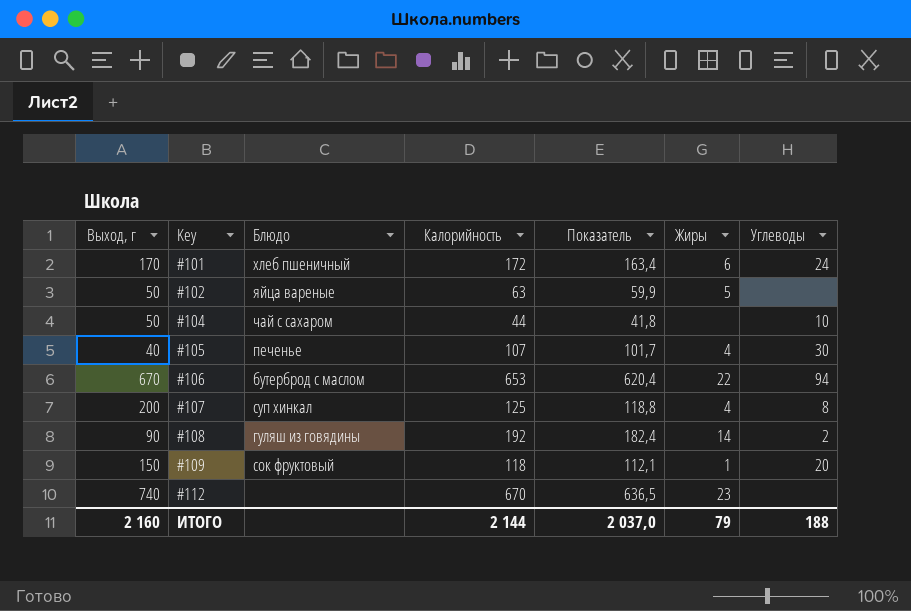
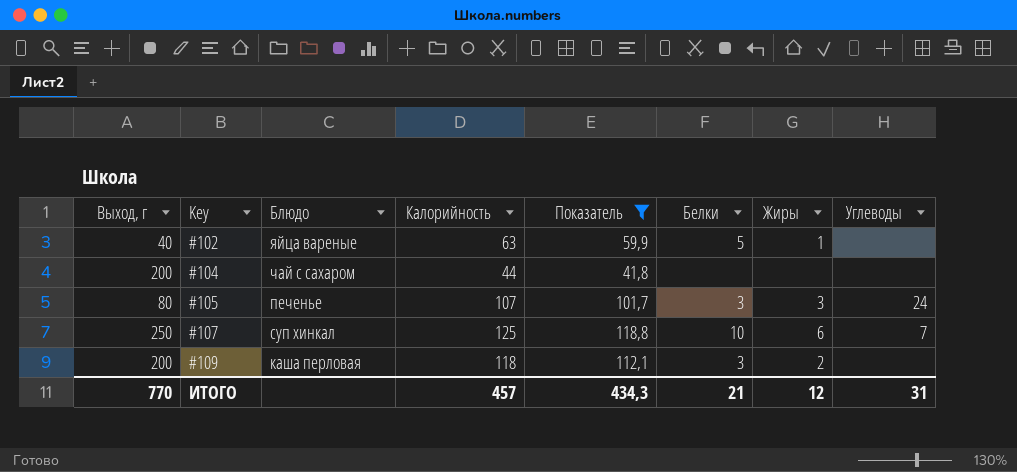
filter: none -> Показатель <= 118,8
column Белки | position: none -> 6
#102 | Выход, г: 50 -> 40
#102 | Жиры: 5 -> 1
#104 | Выход, г: 50 -> 200
#104 | Углеводы: 10 -> none
#105 | Выход, г: 40 -> 80
#105 | Жиры: 4 -> 3
#105 | Углеводы: 30 -> 24
#107 | Выход, г: 200 -> 250
#107 | Жиры: 4 -> 6
#107 | Углеводы: 8 -> 7
#109 | Выход, г: 150 -> 200
#109 | Блюдо: сок фруктовый -> каша перловая
#109 | Жиры: 1 -> 2
#109 | Углеводы: 20 -> none
ИТОГО | Выход, г: 2 160 -> 770
ИТОГО | Калорийность: 2 144 -> 457
ИТОГО | Показатель: 2 037,0 -> 434,3
ИТОГО | Жиры: 79 -> 12
ИТОГО | Углеводы: 188 -> 31

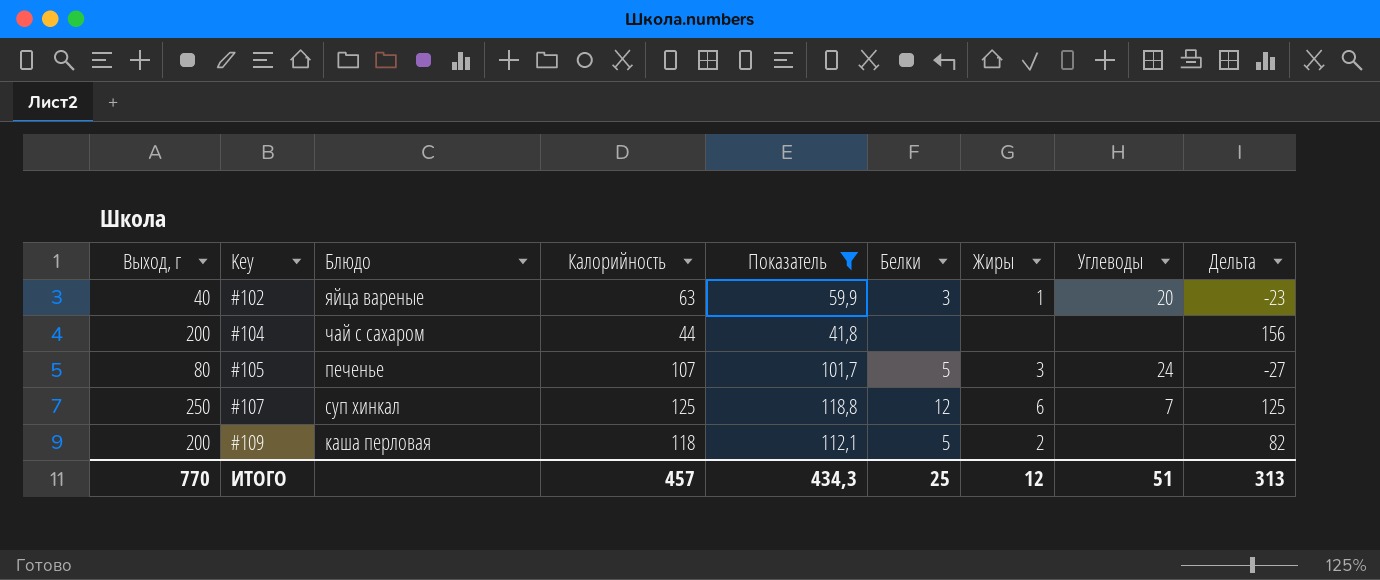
column Дельта | formula: none -> [Выход, г] - [Калорийность]
#102 | Белки: 5 -> 3
#102 | Углеводы: none -> 20
#105 | Белки: 3 -> 5
#107 | Белки: 10 -> 12
#109 | Белки: 3 -> 5
ИТОГО | Белки: 21 -> 25
ИТОГО | Углеводы: 31 -> 51

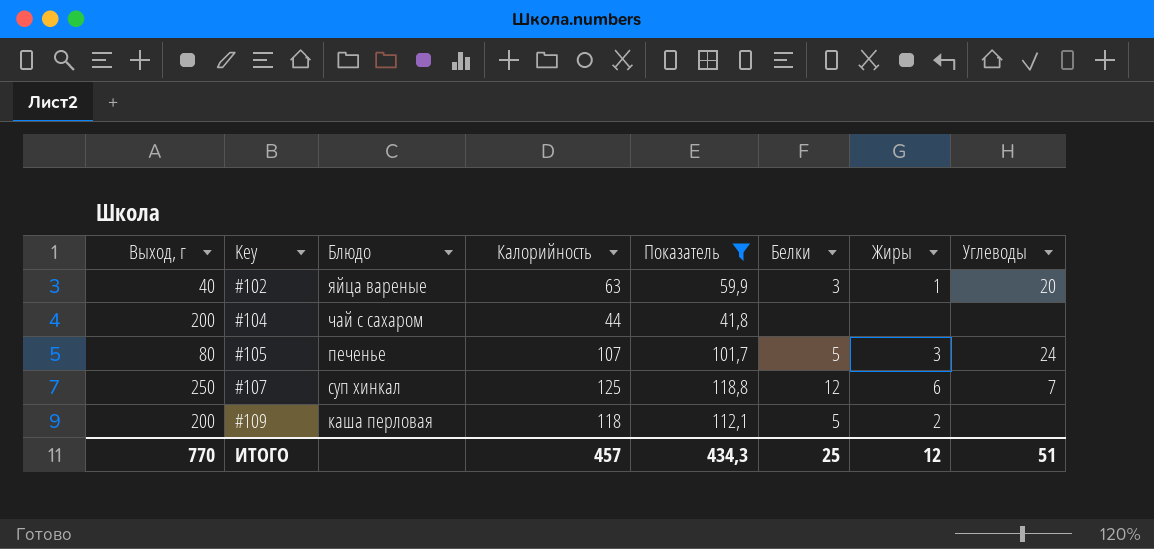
column Дельта | formula: [Выход, г] - [Калорийность] -> none

